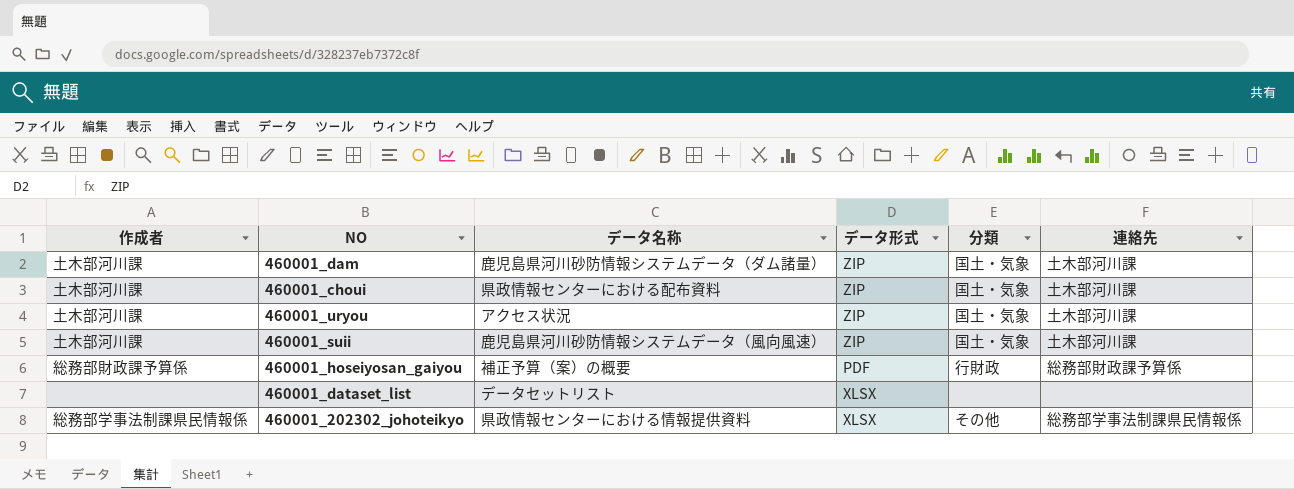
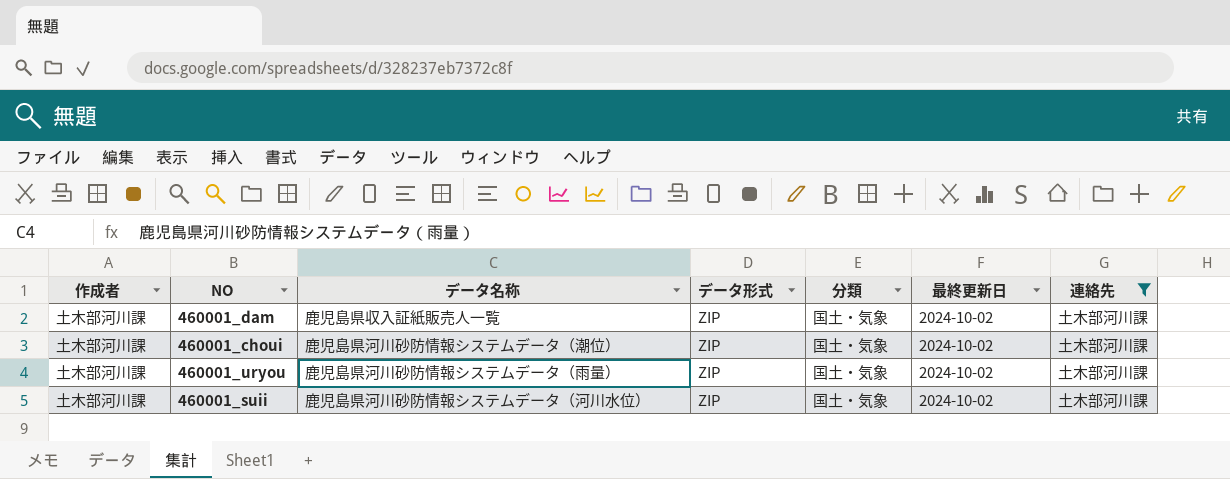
filter: none -> 連絡先 = 土木部河川課
column 最終更新日 | position: none -> 6
460001_dam | データ名称: 鹿児島県河川砂防情報システムデータ（ダム諸量） -> 鹿児島県収入証紙販売人一覧
460001_choui | データ名称: 県政情報センターにおける配布資料 -> 鹿児島県河川砂防情報システムデータ（潮位）
460001_uryou | データ名称: アクセス状況 -> 鹿児島県河川砂防情報システムデータ（雨量）
460001_suii | データ名称: 鹿児島県河川砂防情報システムデータ（風向風速） -> 鹿児島県河川砂防情報システムデータ（河川水位）

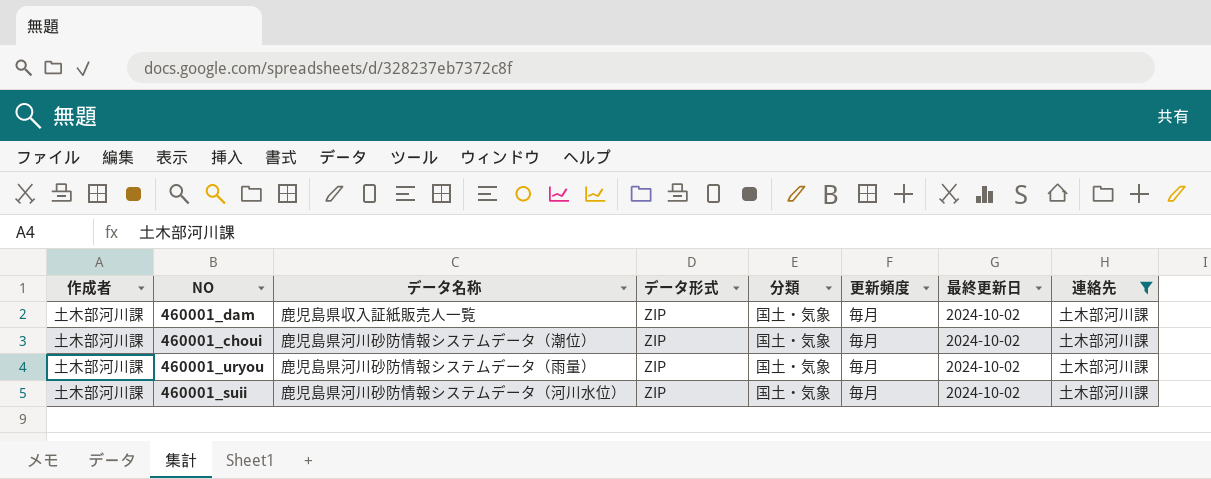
column 更新頻度 | position: none -> 6

